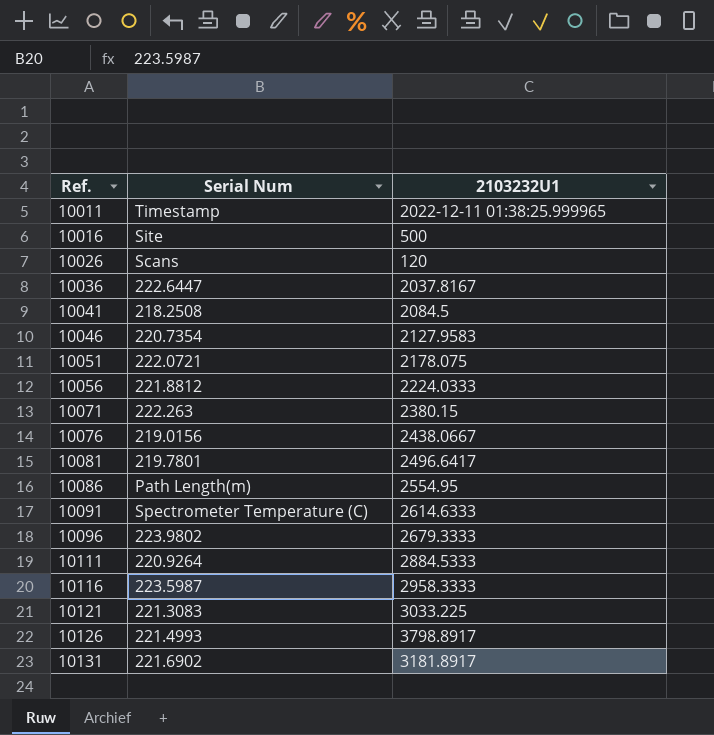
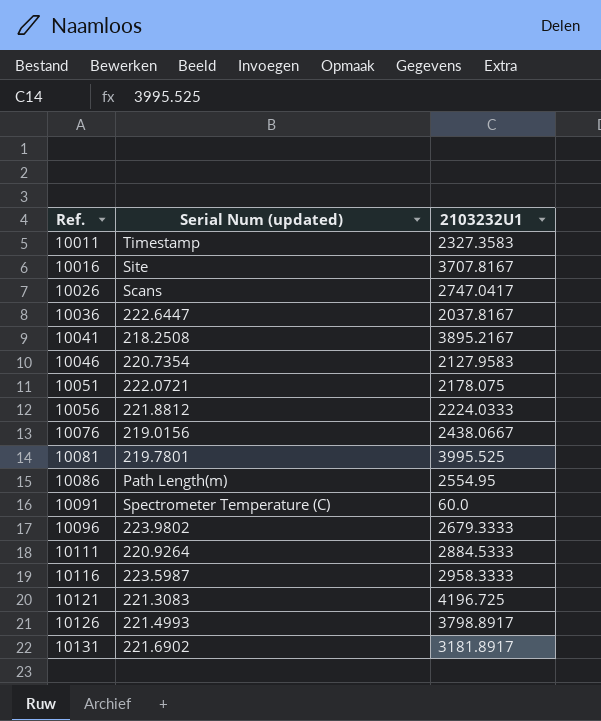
column name: Serial Num -> Serial Num (updated)
row 10071: 222.263 | 2380.15 -> none
10011 | 2103232U1: 2022-12-11 01:38:25.999965 -> 2327.3583
10016 | 2103232U1: 500 -> 3707.8167
10026 | 2103232U1: 120 -> 2747.0417
10041 | 2103232U1: 2084.5 -> 3895.2167
10081 | 2103232U1: 2496.6417 -> 3995.525
10091 | 2103232U1: 2614.6333 -> 60.0
10121 | 2103232U1: 3033.225 -> 4196.725

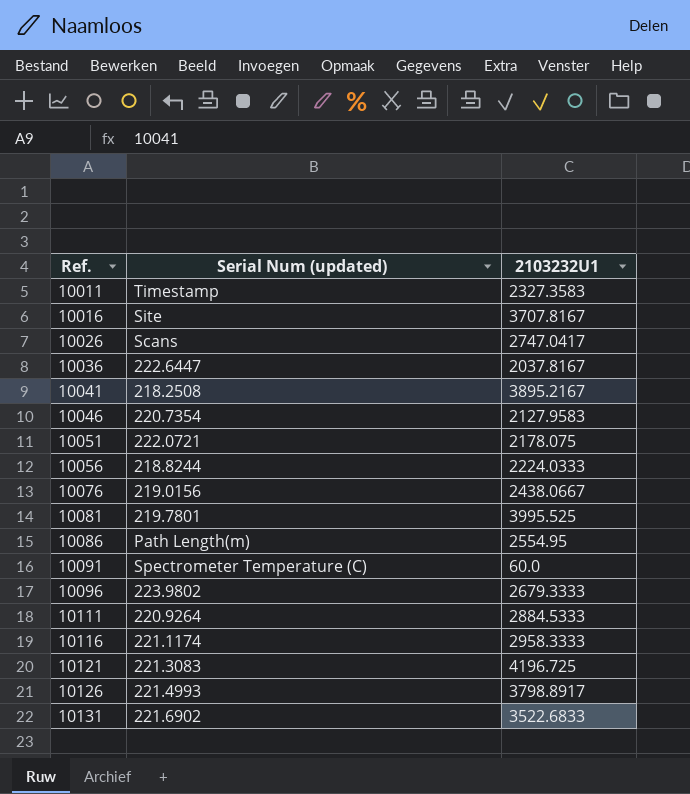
10056 | Serial Num (updated): 221.8812 -> 218.8244
10116 | Serial Num (updated): 223.5987 -> 221.1174
10131 | 2103232U1: 3181.8917 -> 3522.6833

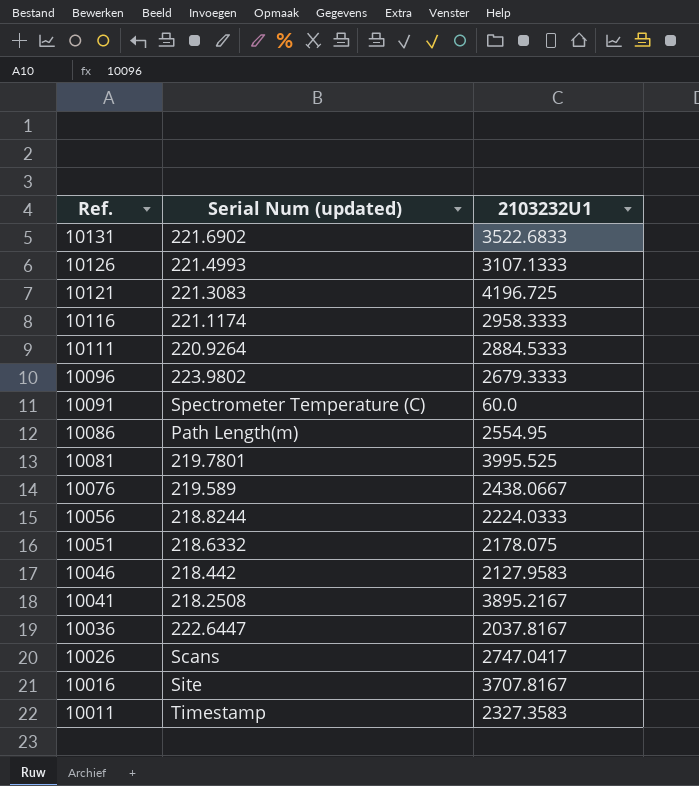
row order: Ref. ascending -> Ref. descending
10126 | 2103232U1: 3798.8917 -> 3107.1333
10076 | Serial Num (updated): 219.0156 -> 219.589
10051 | Serial Num (updated): 222.0721 -> 218.6332
10046 | Serial Num (updated): 220.7354 -> 218.442

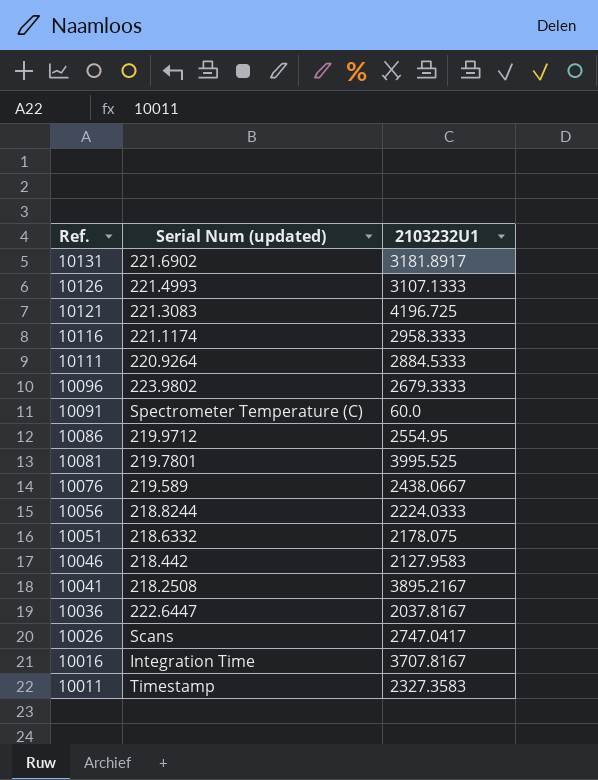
10131 | 2103232U1: 3522.6833 -> 3181.8917
10086 | Serial Num (updated): Path Length(m) -> 219.9712
10016 | Serial Num (updated): Site -> Integration Time

